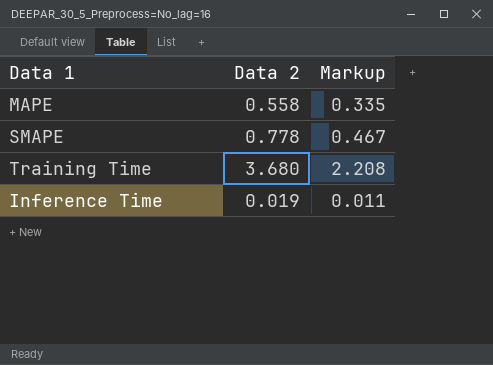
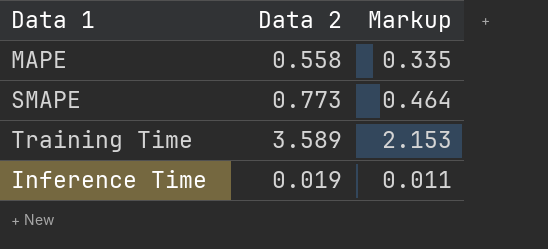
SMAPE | Data 2: 0.778 -> 0.773
SMAPE | Markup: 0.467 -> 0.464
Training Time | Data 2: 3.680 -> 3.589
Training Time | Markup: 2.208 -> 2.153

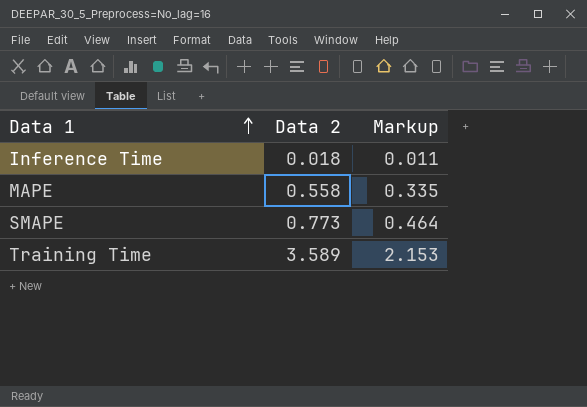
row order: none -> Data 1 ascending
Inference Time | Data 2: 0.019 -> 0.018

